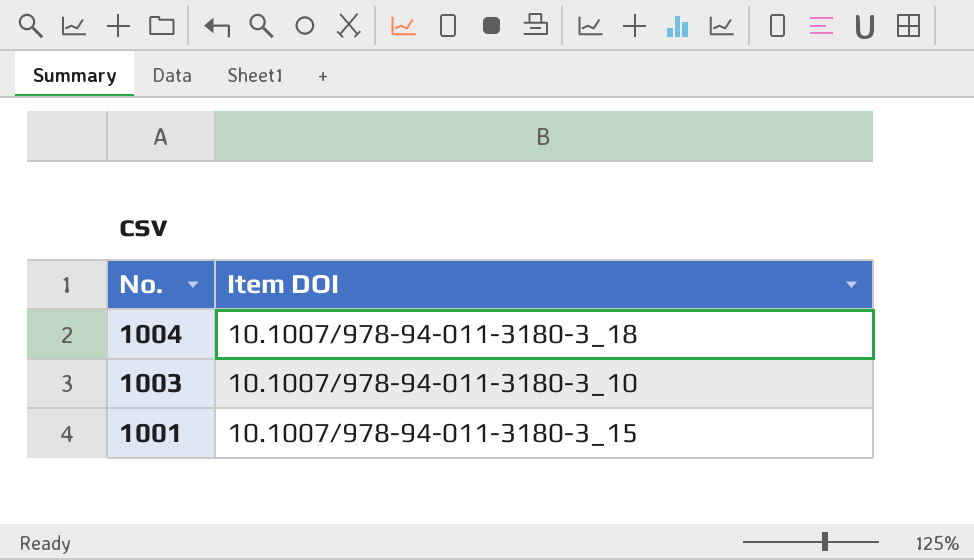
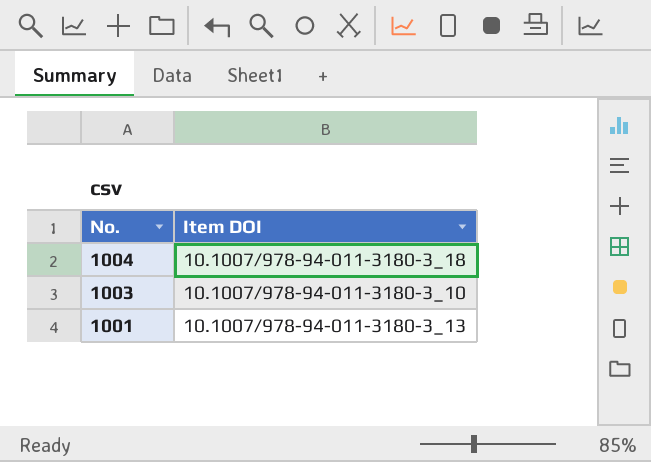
1001 | Item DOI: 10.1007/978-94-011-3180-3_15 -> 10.1007/978-94-011-3180-3_13

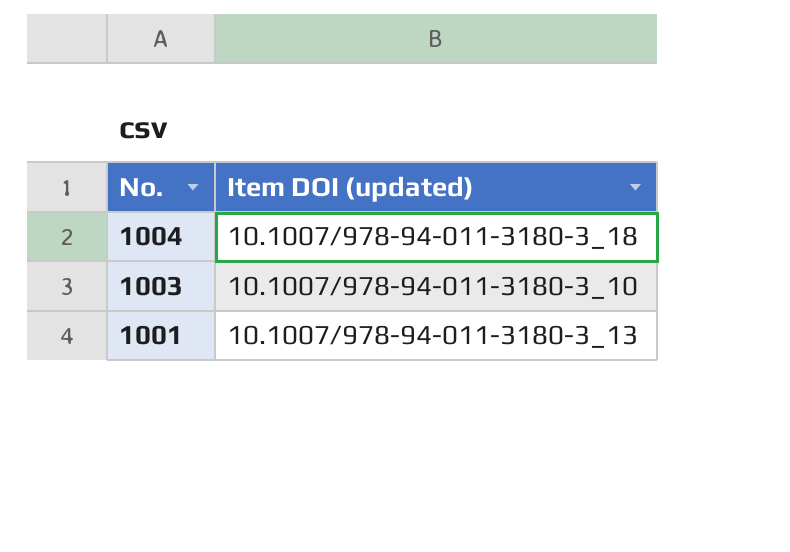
column name: Item DOI -> Item DOI (updated)

